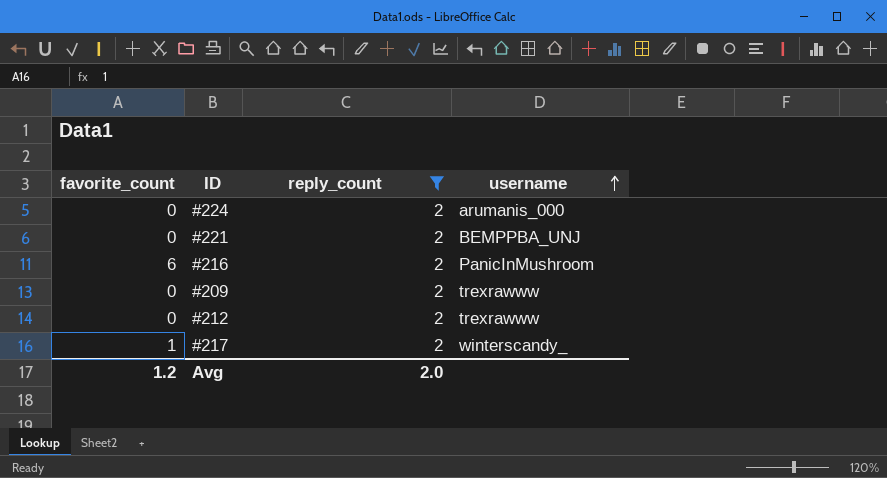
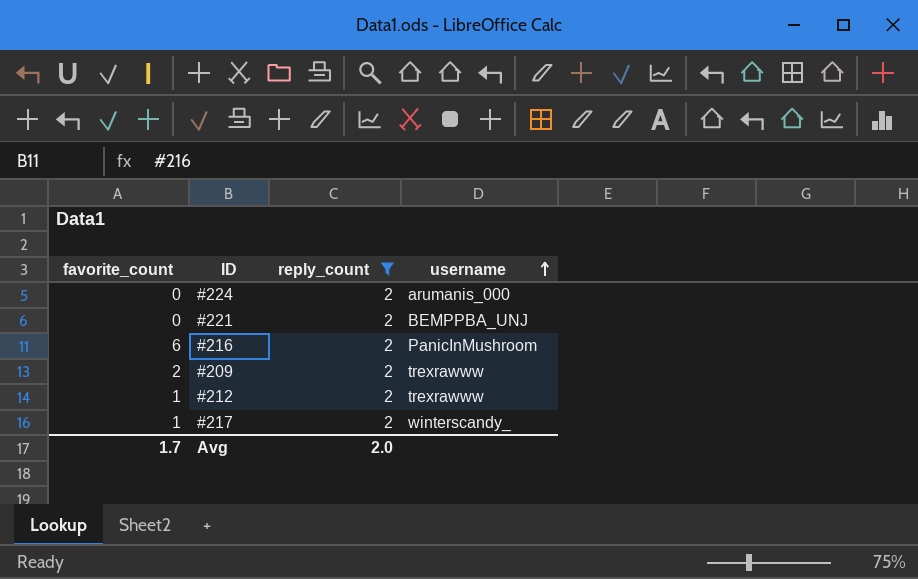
#209 | favorite_count: 0 -> 2
#212 | favorite_count: 0 -> 1
Avg | favorite_count: 1.2 -> 1.7

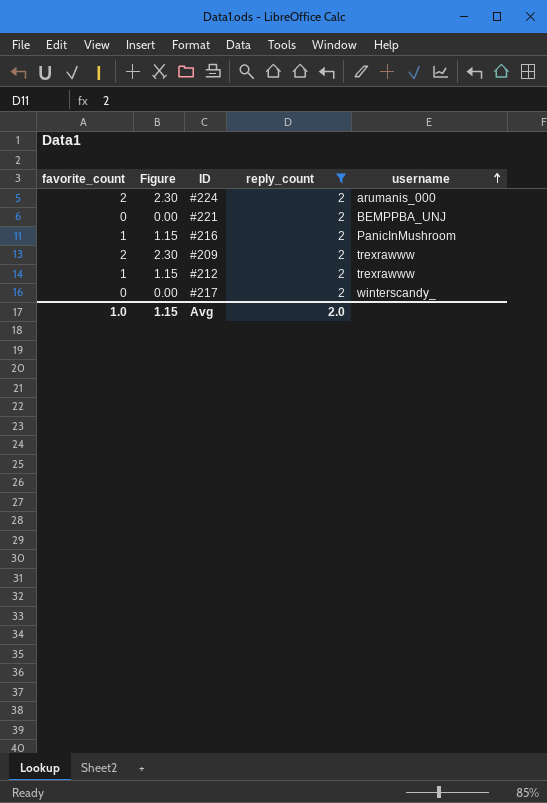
column Figure | formula: none -> [favorite_count] * 1.15
#224 | favorite_count: 0 -> 2
#216 | favorite_count: 6 -> 1
#217 | favorite_count: 1 -> 0
Avg | favorite_count: 1.7 -> 1.0

